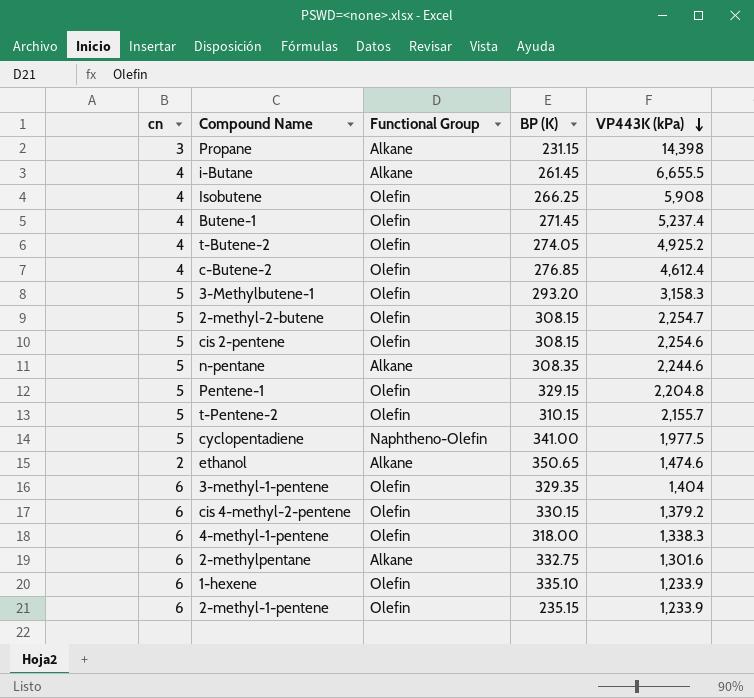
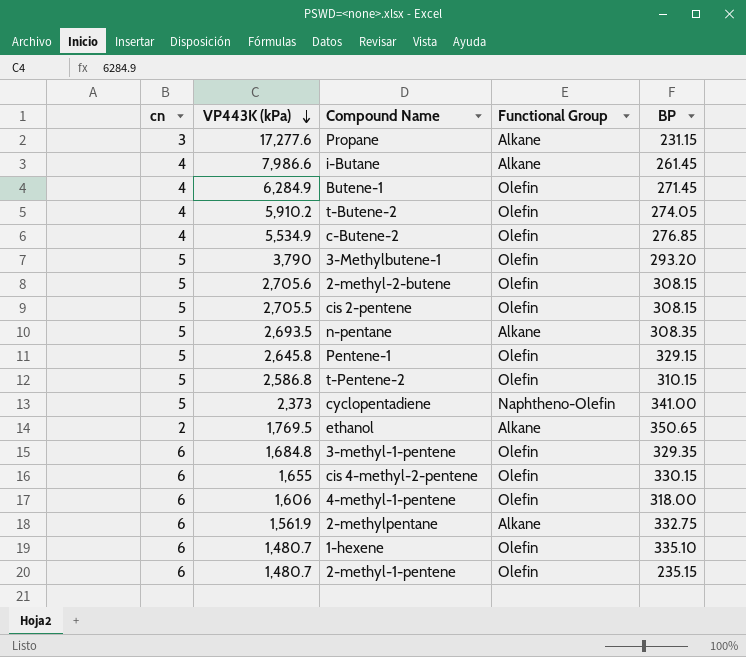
column VP443K (kPa) | position: 5 -> 2
column name: BP (K) -> BP
row Isobutene: 4 | Olefin | 266.25 | 5,908 -> none
Propane | VP443K (kPa): 14,398 -> 17,277.6
i-Butane | VP443K (kPa): 6,655.5 -> 7,986.6
Butene-1 | VP443K (kPa): 5,237.4 -> 6,284.9
t-Butene-2 | VP443K (kPa): 4,925.2 -> 5,910.2
c-Butene-2 | VP443K (kPa): 4,612.4 -> 5,534.9
3-Methylbutene-1 | VP443K (kPa): 3,158.3 -> 3,790
2-methyl-2-butene | VP443K (kPa): 2,254.7 -> 2,705.6
cis 2-pentene | VP443K (kPa): 2,254.6 -> 2,705.5
n-pentane | VP443K (kPa): 2,244.6 -> 2,693.5
Pentene-1 | VP443K (kPa): 2,204.8 -> 2,645.8
t-Pentene-2 | VP443K (kPa): 2,155.7 -> 2,586.8
cyclopentadiene | VP443K (kPa): 1,977.5 -> 2,373
ethanol | VP443K (kPa): 1,474.6 -> 1,769.5
3-methyl-1-pentene | VP443K (kPa): 1,404 -> 1,684.8
cis 4-methyl-2-pentene | VP443K (kPa): 1,379.2 -> 1,655
4-methyl-1-pentene | VP443K (kPa): 1,338.3 -> 1,606
2-methylpentane | VP443K (kPa): 1,301.6 -> 1,561.9
1-hexene | VP443K (kPa): 1,233.9 -> 1,480.7
2-methyl-1-pentene | VP443K (kPa): 1,233.9 -> 1,480.7

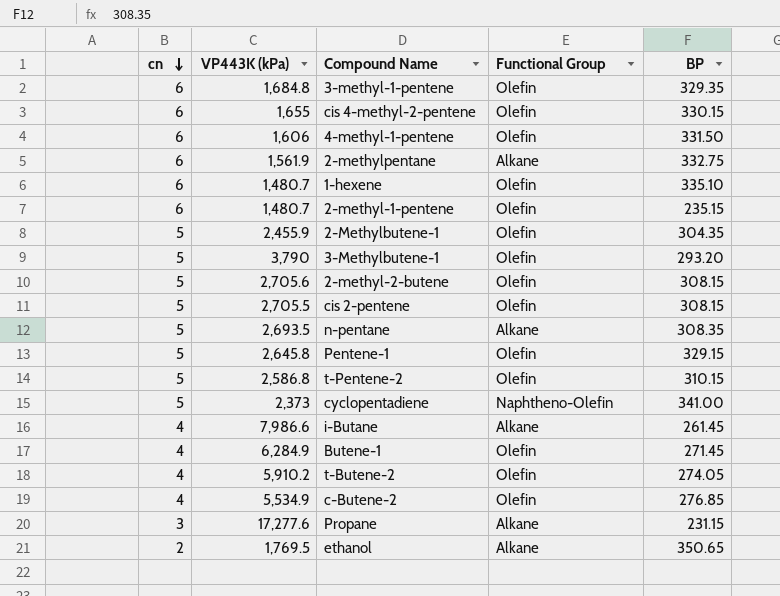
row order: VP443K (kPa) descending -> cn descending
4-methyl-1-pentene | BP: 318.00 -> 331.50
row 2-Methylbutene-1: none -> 5 | 2,455.9 | Olefin | 304.35

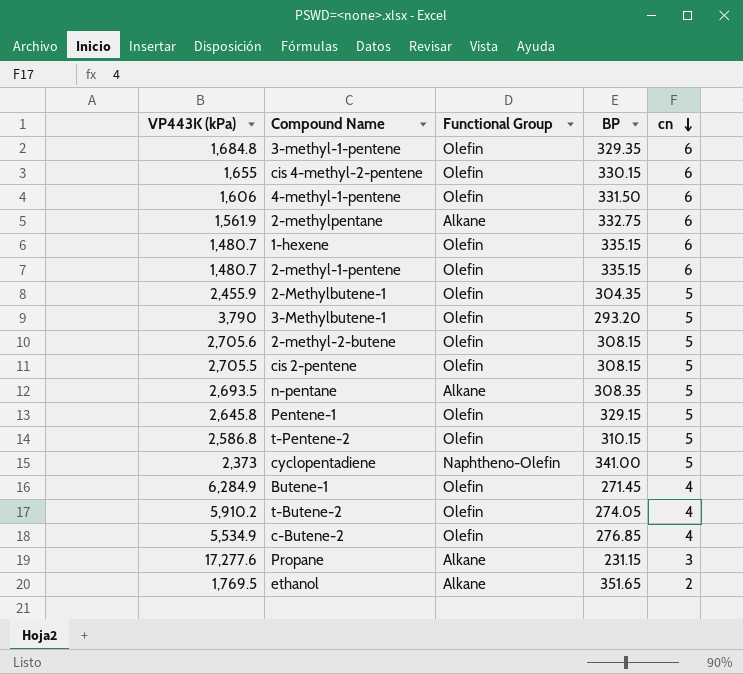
column cn | position: 1 -> 5
row i-Butane: 4 | 7,986.6 | Alkane | 261.45 -> none
1-hexene | BP: 335.10 -> 335.15
2-methyl-1-pentene | BP: 235.15 -> 335.15
ethanol | BP: 350.65 -> 351.65

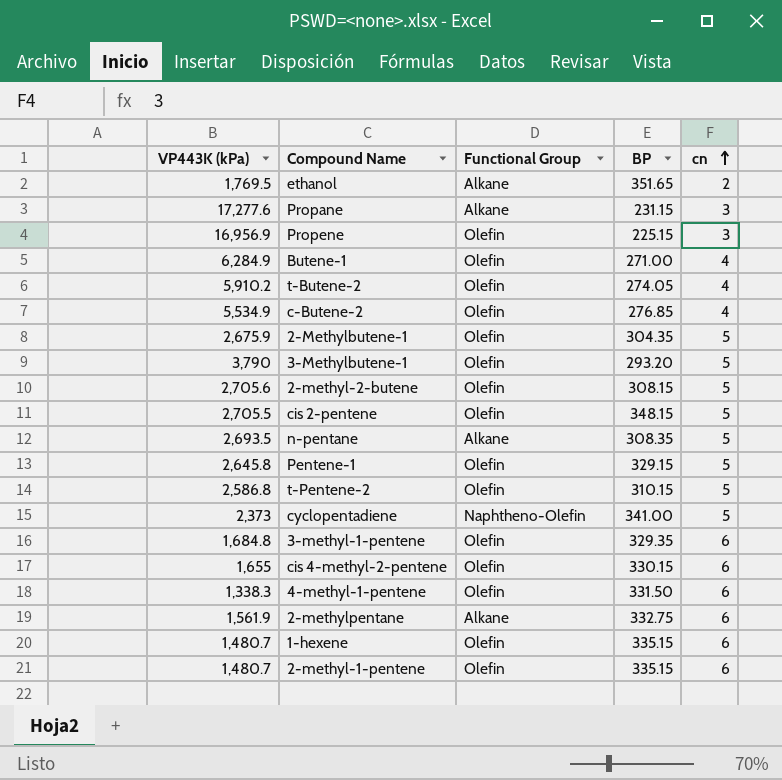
row order: cn descending -> cn ascending
row Propene: none -> 16,956.9 | Olefin | 225.15 | 3
Butene-1 | BP: 271.45 -> 271.00
2-Methylbutene-1 | VP443K (kPa): 2,455.9 -> 2,675.9
cis 2-pentene | BP: 308.15 -> 348.15
4-methyl-1-pentene | VP443K (kPa): 1,606 -> 1,338.3

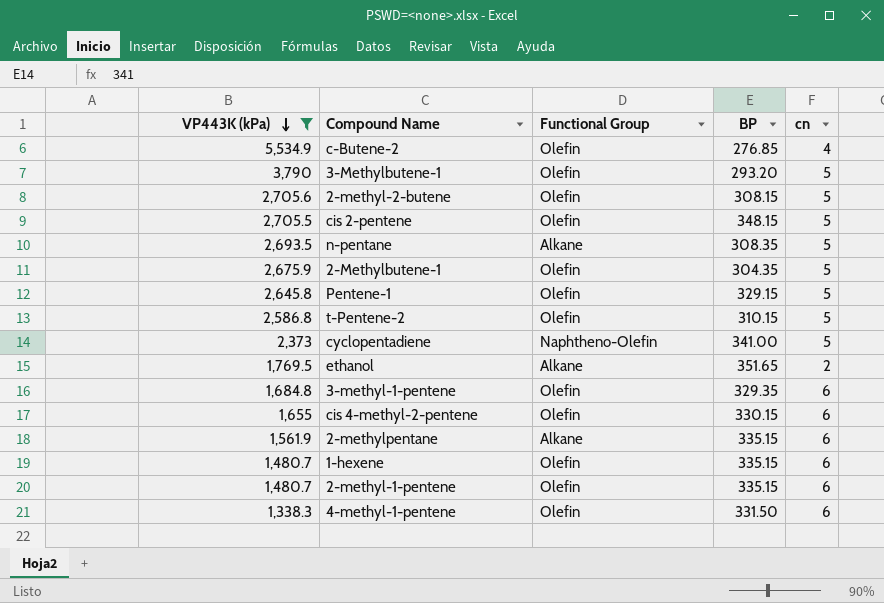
filter: none -> VP443K (kPa) <= 5,534.9
row order: cn ascending -> VP443K (kPa) descending
2-methylpentane | BP: 332.75 -> 335.15

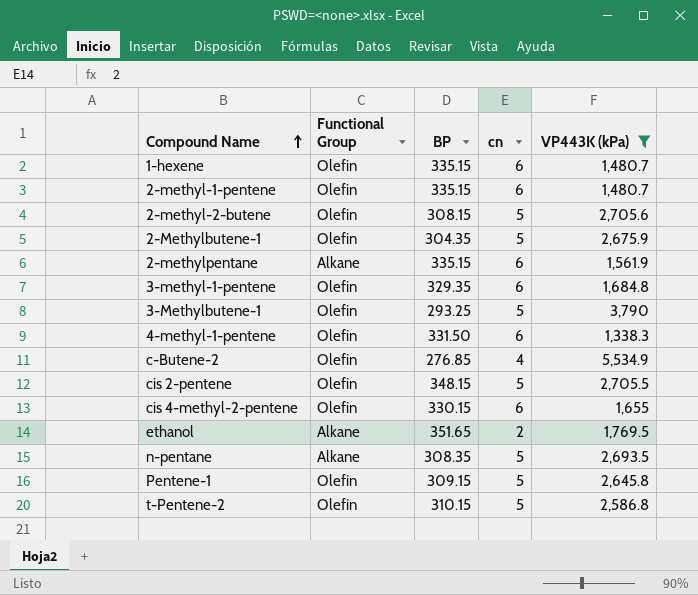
row order: VP443K (kPa) descending -> Compound Name ascending
column VP443K (kPa) | position: 1 -> 5
row cyclopentadiene: 2,373 | Naphtheno-Olefin | 341.00 | 5 -> none
3-Methylbutene-1 | BP: 293.20 -> 293.25
Pentene-1 | BP: 329.15 -> 309.15

